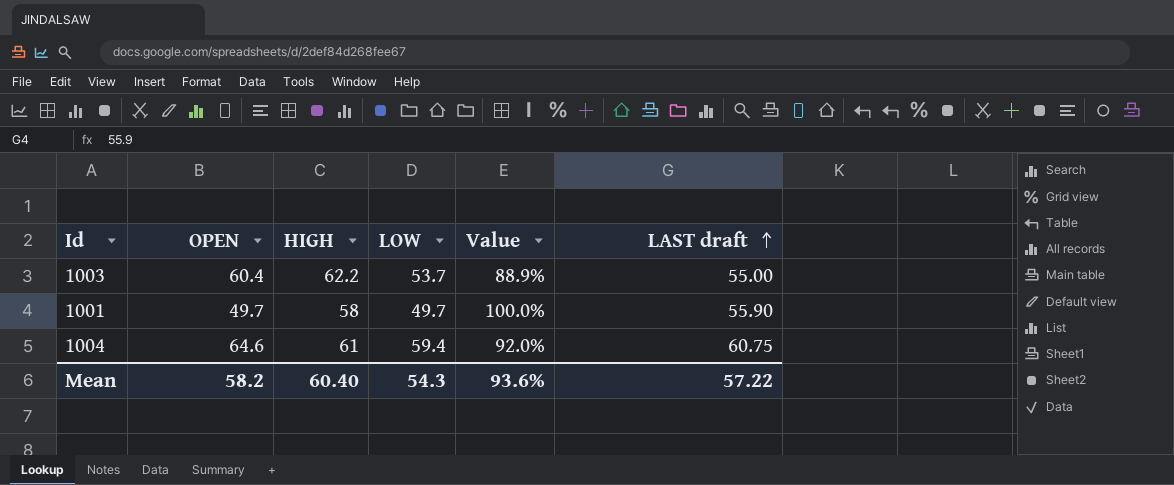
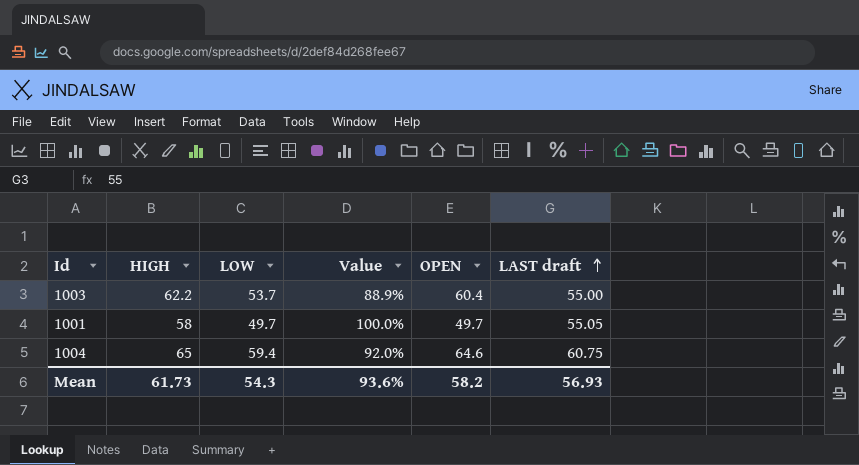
column OPEN | position: 2 -> 5
1001 | LAST draft: 55.90 -> 55.05
1004 | HIGH: 61 -> 65
Mean | HIGH: 60.40 -> 61.73
Mean | LAST draft: 57.22 -> 56.93

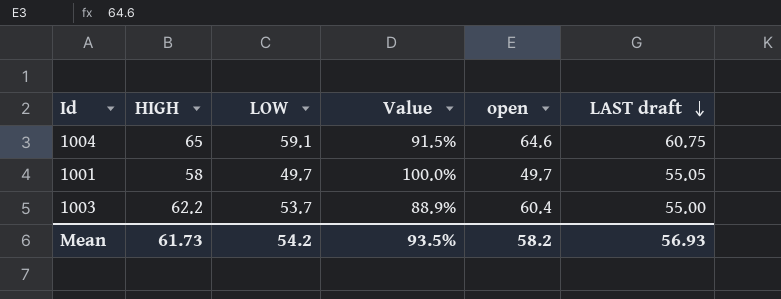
row order: LAST draft ascending -> LAST draft descending
column name: OPEN -> open
1004 | LOW: 59.4 -> 59.1
1004 | Value: 92.0% -> 91.5%
Mean | LOW: 54.3 -> 54.2
Mean | Value: 93.6% -> 93.5%

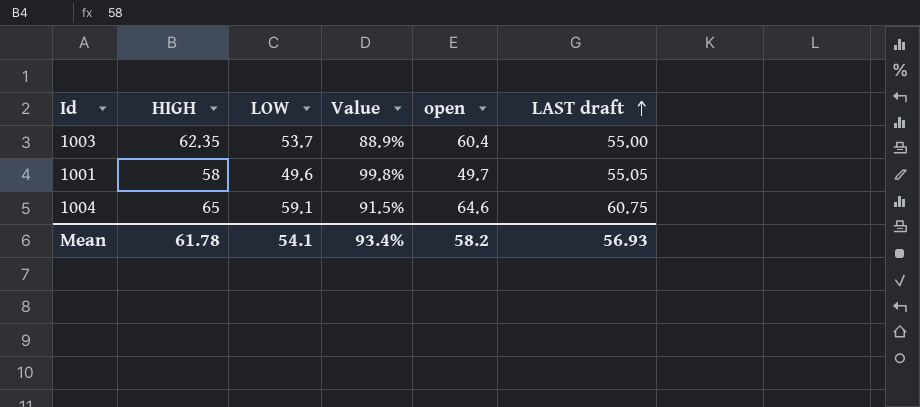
row order: LAST draft descending -> LAST draft ascending
1003 | HIGH: 62.2 -> 62.35
1001 | LOW: 49.7 -> 49.6
1001 | Value: 100.0% -> 99.8%
Mean | HIGH: 61.73 -> 61.78
Mean | LOW: 54.2 -> 54.1
Mean | Value: 93.5% -> 93.4%

